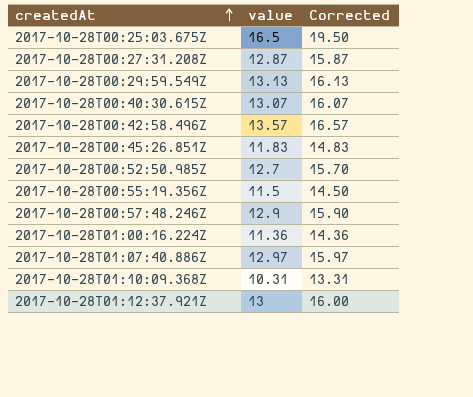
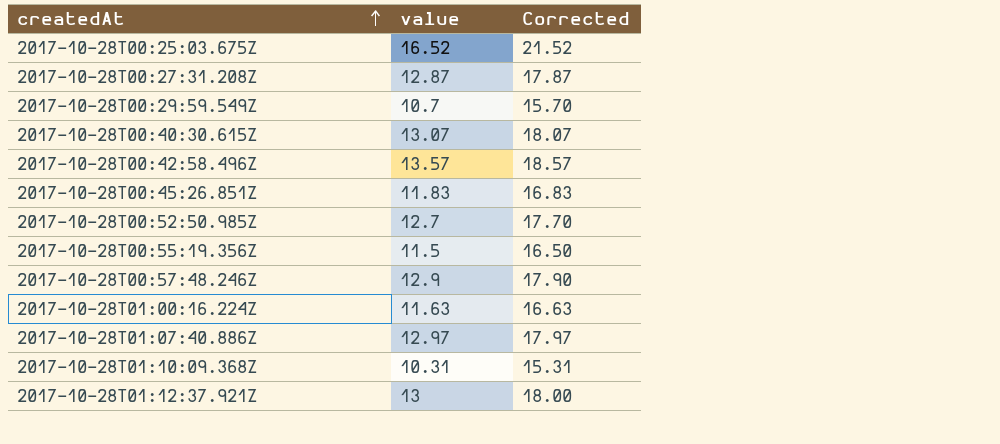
column Corrected | formula: [value] + 3 -> [value] + 5
2017-10-28T00:25:03.675Z | value: 16.5 -> 16.52
2017-10-28T00:29:59.549Z | value: 13.13 -> 10.7
2017-10-28T01:00:16.224Z | value: 11.36 -> 11.63

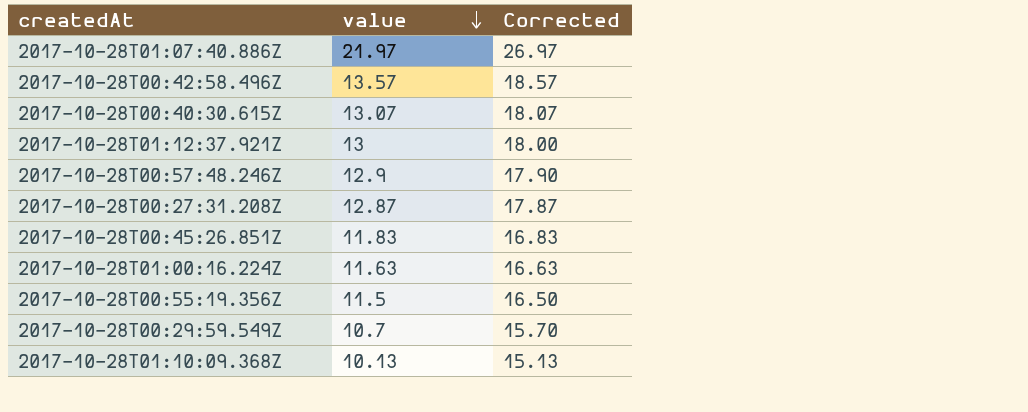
row order: createdAt ascending -> value descending
row 2017-10-28T00:25:03.675Z: 16.52 | 21.52 -> none
row 2017-10-28T00:52:50.985Z: 12.7 | 17.70 -> none
2017-10-28T01:07:40.886Z | value: 12.97 -> 21.97
2017-10-28T01:07:40.886Z | Corrected: 17.97 -> 26.97
2017-10-28T01:10:09.368Z | value: 10.31 -> 10.13
2017-10-28T01:10:09.368Z | Corrected: 15.31 -> 15.13

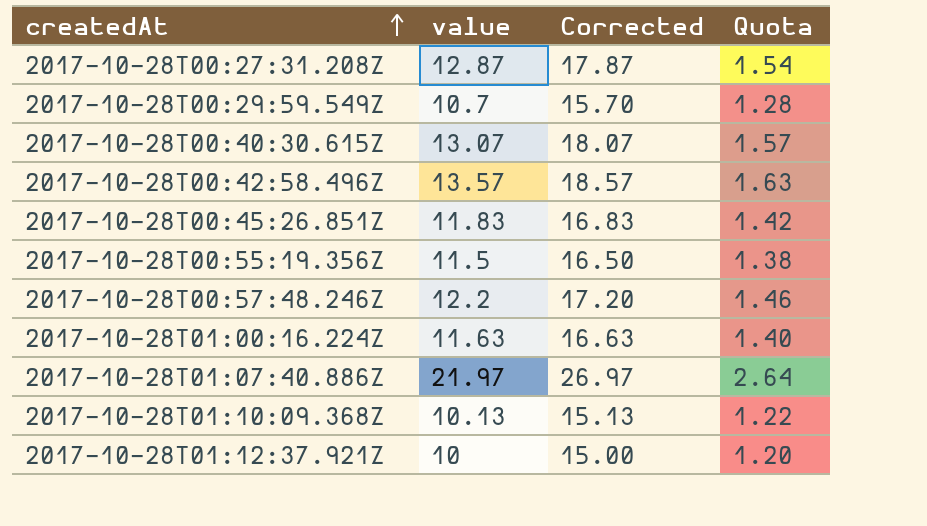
row order: value descending -> createdAt ascending
column Quota | formula: none -> [value] * 0.12
2017-10-28T00:57:48.246Z | value: 12.9 -> 12.2
2017-10-28T00:57:48.246Z | Corrected: 17.90 -> 17.20
2017-10-28T01:12:37.921Z | value: 13 -> 10
2017-10-28T01:12:37.921Z | Corrected: 18.00 -> 15.00

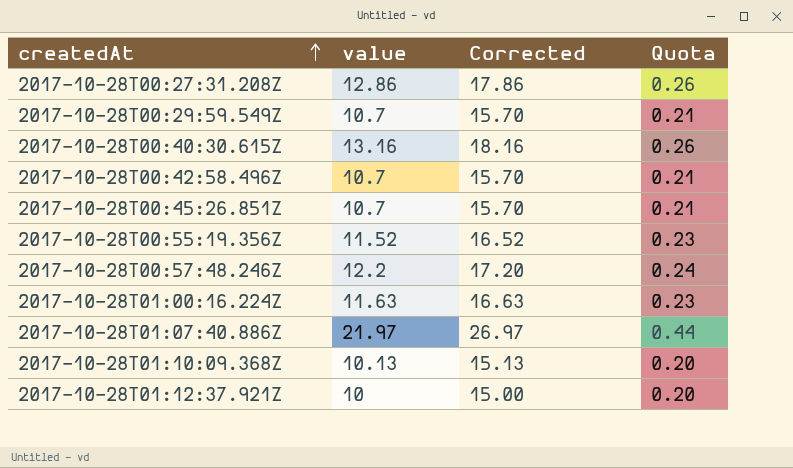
column Quota | formula: [value] * 0.12 -> [value] * 0.02
2017-10-28T00:27:31.208Z | value: 12.87 -> 12.86
2017-10-28T00:27:31.208Z | Corrected: 17.87 -> 17.86
2017-10-28T00:40:30.615Z | value: 13.07 -> 13.16
2017-10-28T00:40:30.615Z | Corrected: 18.07 -> 18.16
2017-10-28T00:42:58.496Z | value: 13.57 -> 10.7
2017-10-28T00:42:58.496Z | Corrected: 18.57 -> 15.70
2017-10-28T00:45:26.851Z | value: 11.83 -> 10.7
2017-10-28T00:45:26.851Z | Corrected: 16.83 -> 15.70
2017-10-28T00:55:19.356Z | value: 11.5 -> 11.52
2017-10-28T00:55:19.356Z | Corrected: 16.50 -> 16.52

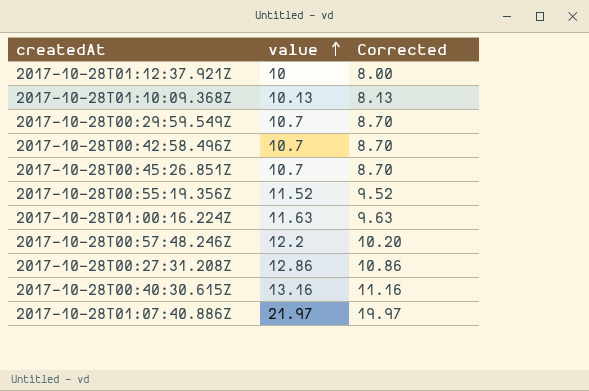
row order: createdAt ascending -> value ascending
column Quota | formula: [value] * 0.02 -> none
column Corrected | formula: [value] + 5 -> [value] - 2

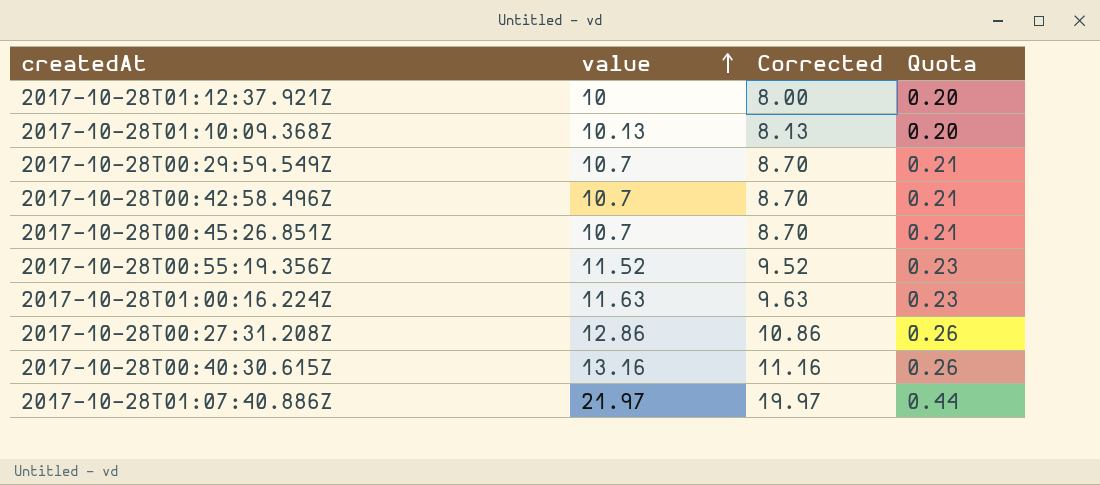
column Quota | formula: none -> [value] * 0.02
row 2017-10-28T00:57:48.246Z: 12.2 | 10.20 -> none

